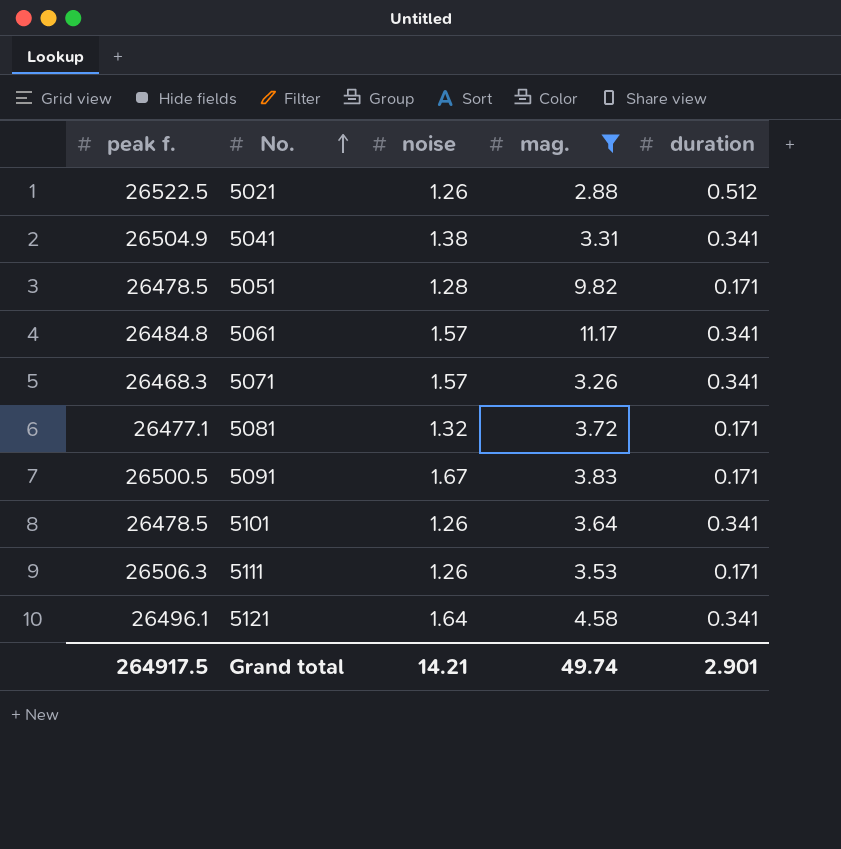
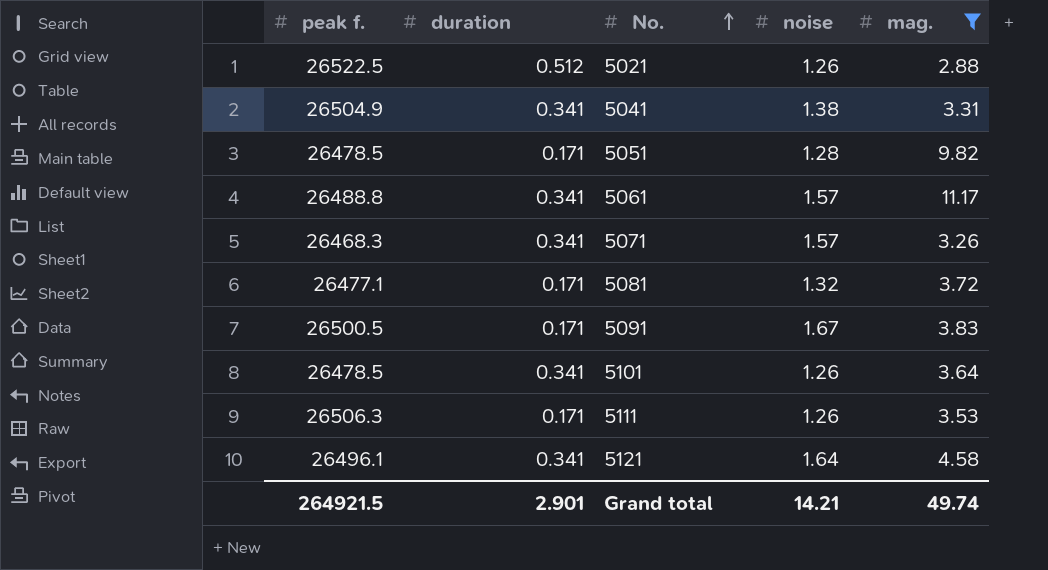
column duration | position: 5 -> 2
5061 | peak f.: 26484.8 -> 26488.8
Grand total | peak f.: 264917.5 -> 264921.5

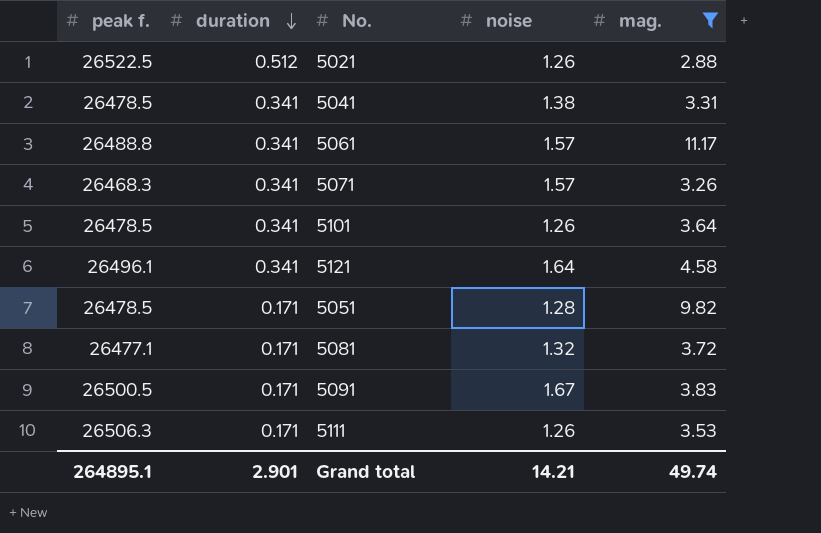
row order: No. ascending -> duration descending
5041 | peak f.: 26504.9 -> 26478.5
Grand total | peak f.: 264921.5 -> 264895.1

